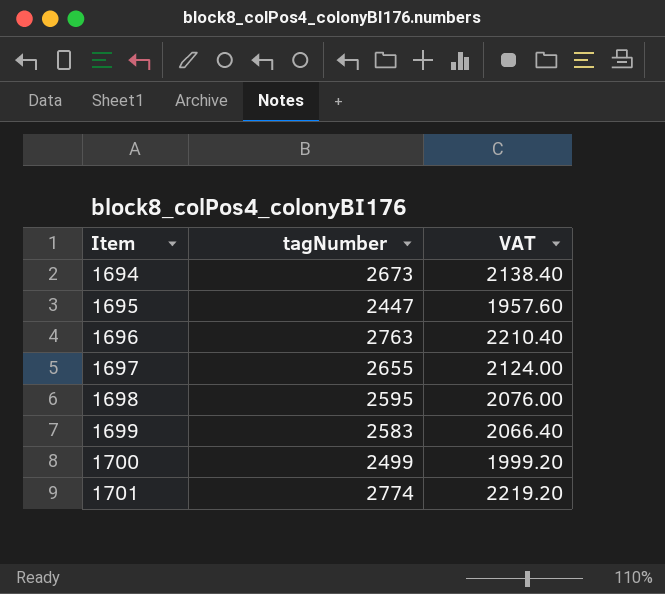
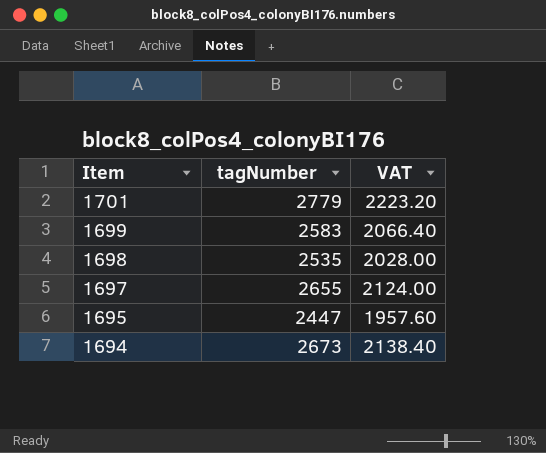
row order: Item ascending -> Item descending
row 1696: 2763 | 2210.40 -> none
row 1700: 2499 | 1999.20 -> none
1701 | tagNumber: 2774 -> 2779
1701 | VAT: 2219.20 -> 2223.20
1698 | tagNumber: 2595 -> 2535
1698 | VAT: 2076.00 -> 2028.00

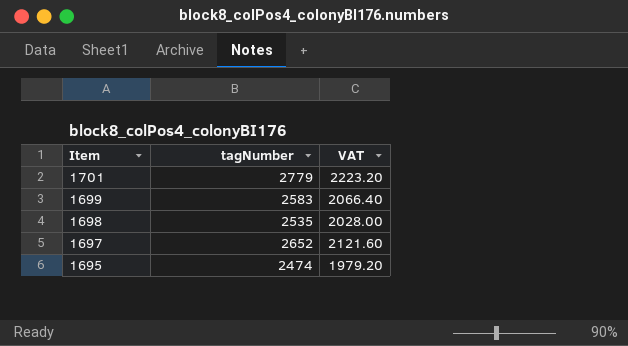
row 1694: 2673 | 2138.40 -> none
1697 | tagNumber: 2655 -> 2652
1697 | VAT: 2124.00 -> 2121.60
1695 | tagNumber: 2447 -> 2474
1695 | VAT: 1957.60 -> 1979.20

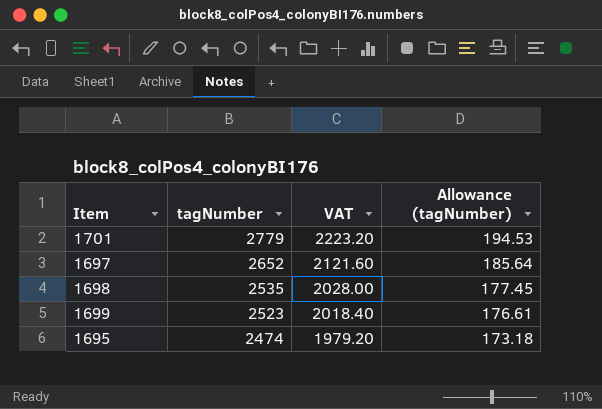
row order: Item descending -> tagNumber descending
column Allowance (tagNumber) | formula: none -> [tagNumber] * 0.07
1699 | tagNumber: 2583 -> 2523
1699 | VAT: 2066.40 -> 2018.40

